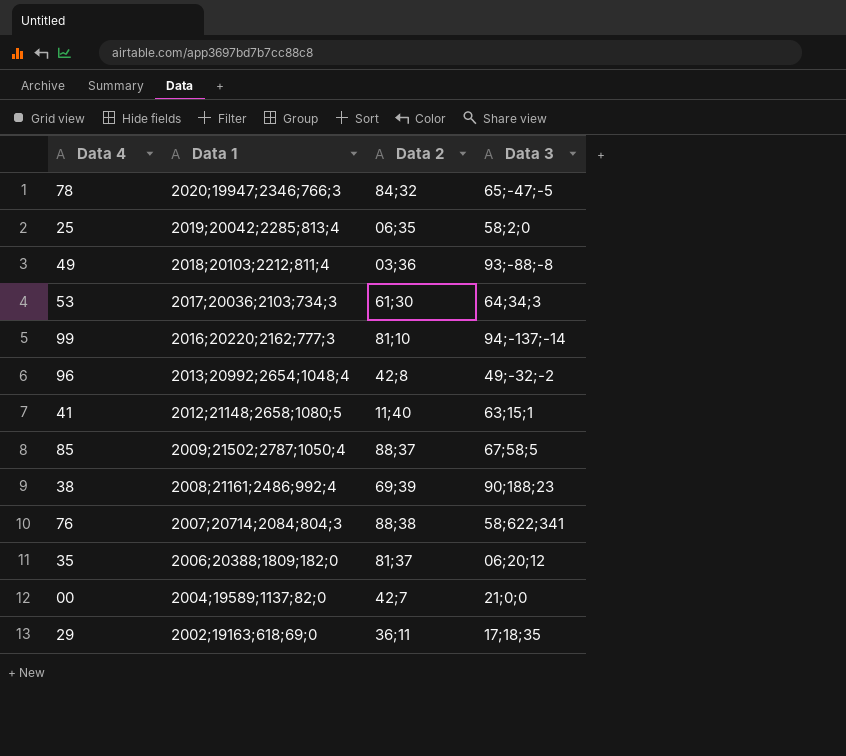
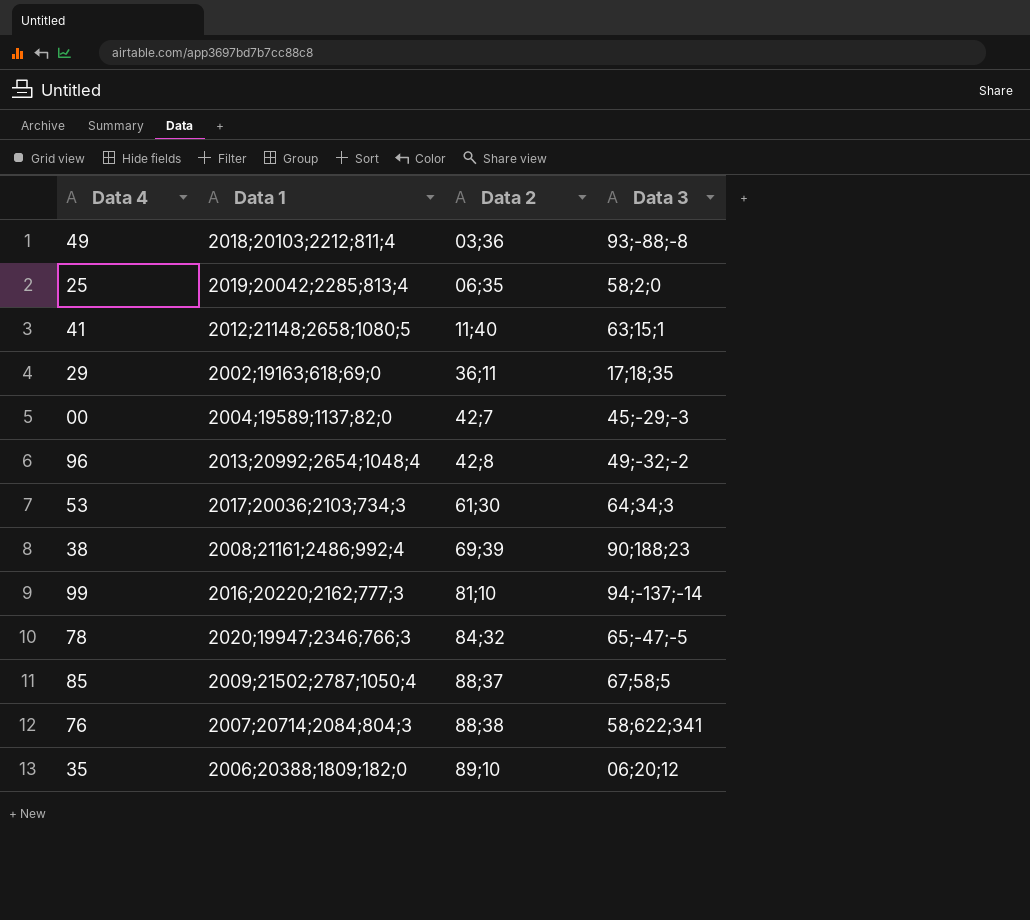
row order: Data 1 descending -> Data 2 ascending
00 | Data 3: 21;0;0 -> 45;-29;-3
35 | Data 2: 81;37 -> 89;10

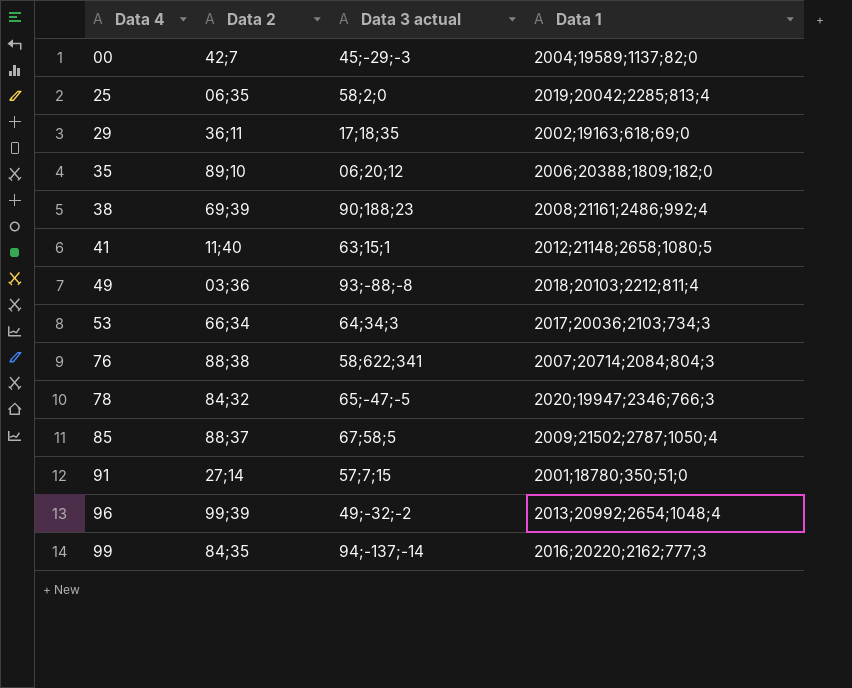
row order: Data 2 ascending -> Data 4 ascending
column name: Data 3 -> Data 3 actual
column Data 1 | position: 2 -> 4
53 | Data 2: 61;30 -> 66;34
row 91: none -> 27;14 | 57;7;15 | 2001;18780;350;51;0
96 | Data 2: 42;8 -> 99;39
99 | Data 2: 81;10 -> 84;35

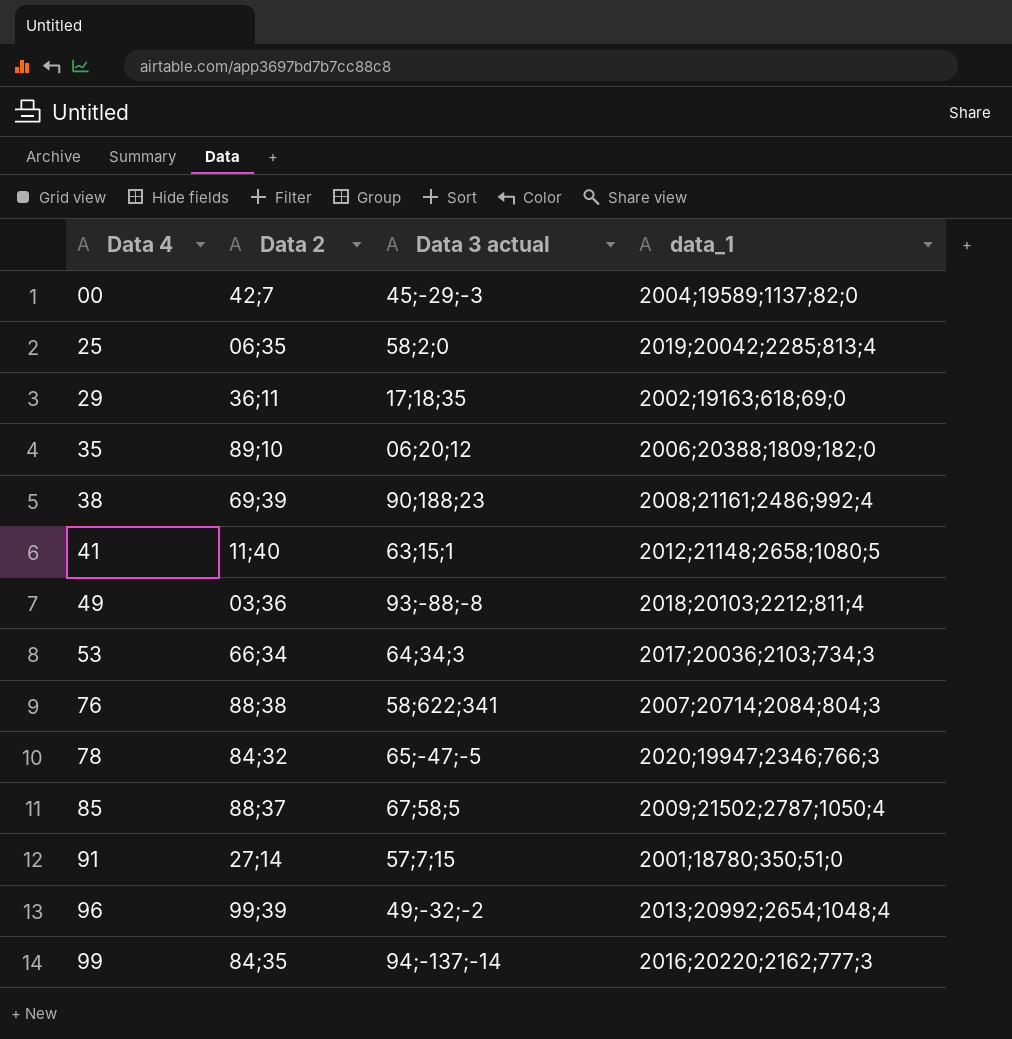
column name: Data 1 -> data_1

